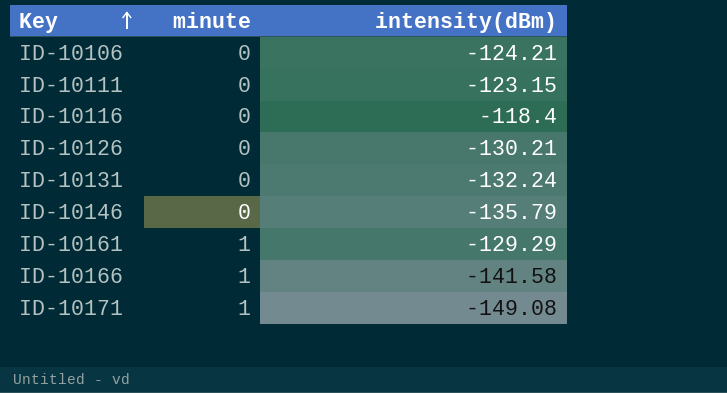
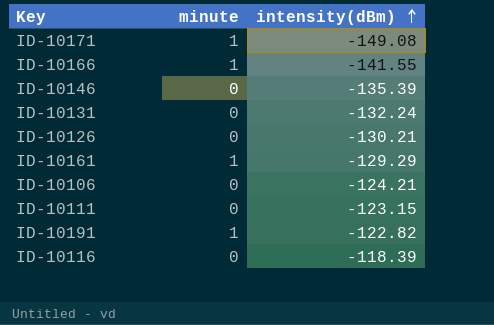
row order: Key ascending -> intensity(dBm) ascending
ID-10166 | intensity(dBm): -141.58 -> -141.55
ID-10146 | intensity(dBm): -135.79 -> -135.39
row ID-10191: none -> 1 | -122.82
ID-10116 | intensity(dBm): -118.4 -> -118.39

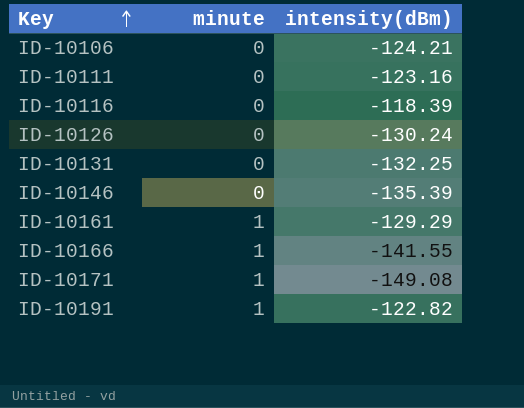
row order: intensity(dBm) ascending -> Key ascending
ID-10111 | intensity(dBm): -123.15 -> -123.16
ID-10126 | intensity(dBm): -130.21 -> -130.24
ID-10131 | intensity(dBm): -132.24 -> -132.25

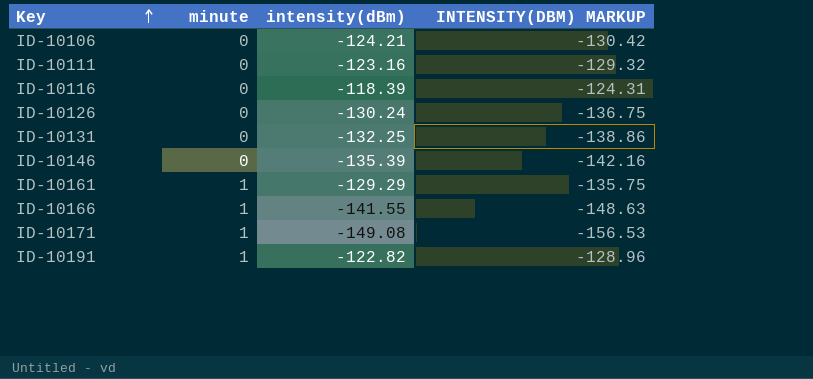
column INTENSITY(DBM) MARKUP | formula: none -> [intensity(dBm)] * 1.05

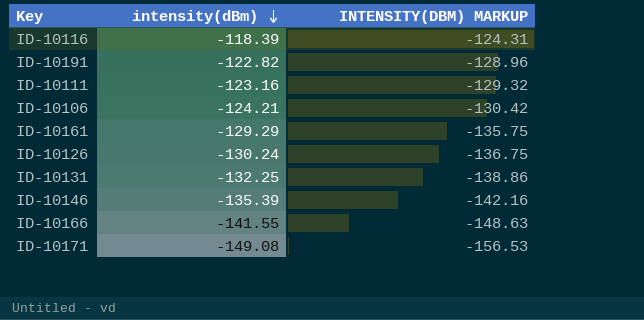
row order: Key ascending -> intensity(dBm) descending
column minute | position: 2 -> none

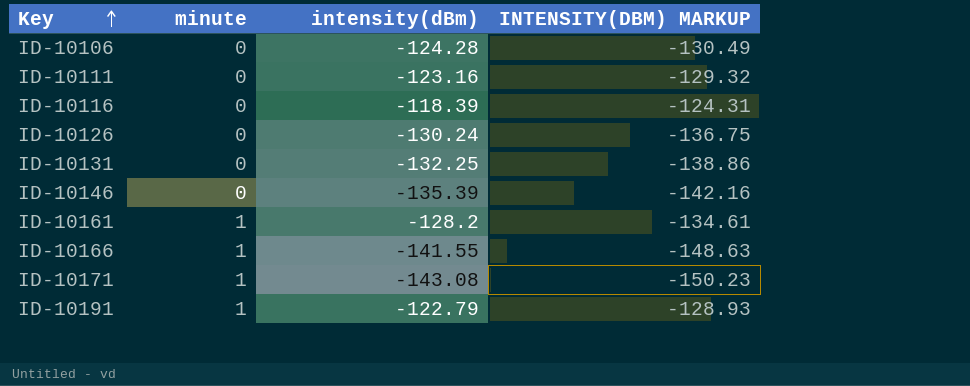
row order: intensity(dBm) descending -> Key ascending
column minute | position: none -> 2
ID-10106 | intensity(dBm): -124.21 -> -124.28
ID-10106 | INTENSITY(DBM) MARKUP: -130.42 -> -130.49
ID-10161 | intensity(dBm): -129.29 -> -128.2
ID-10161 | INTENSITY(DBM) MARKUP: -135.75 -> -134.61
ID-10171 | intensity(dBm): -149.08 -> -143.08
ID-10171 | INTENSITY(DBM) MARKUP: -156.53 -> -150.23
ID-10191 | intensity(dBm): -122.82 -> -122.79
ID-10191 | INTENSITY(DBM) MARKUP: -128.96 -> -128.93

